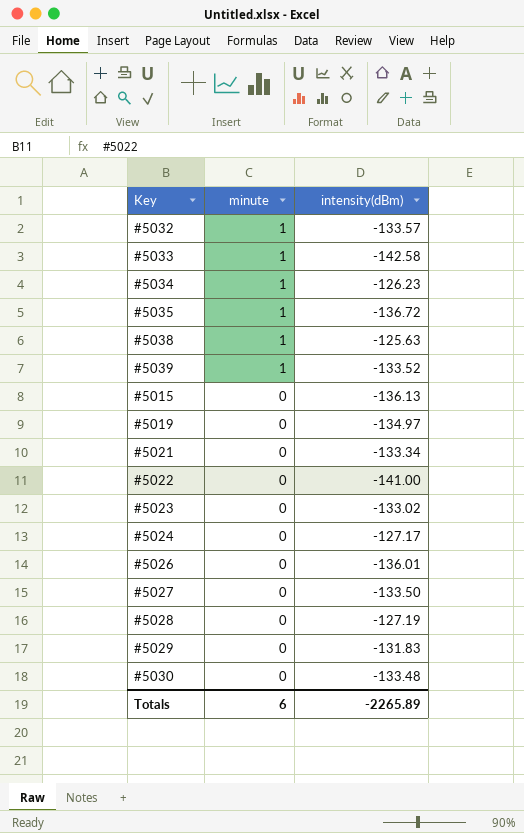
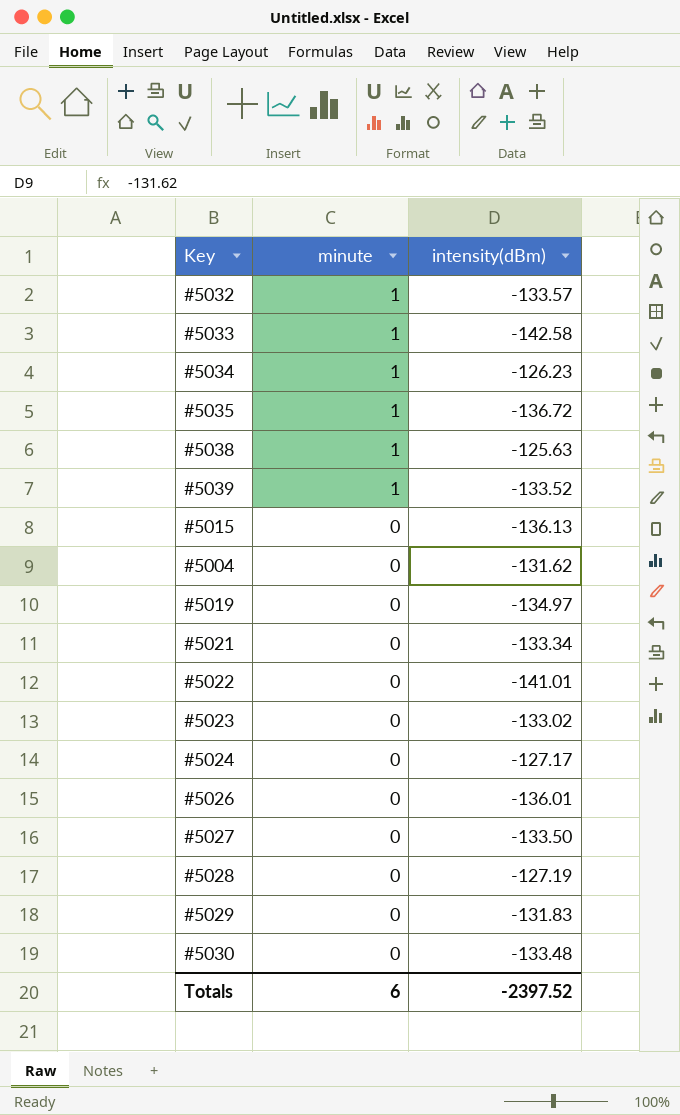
row #5004: none -> 0 | -131.62
#5022 | intensity(dBm): -141.00 -> -141.01
Totals | intensity(dBm): -2265.89 -> -2397.52

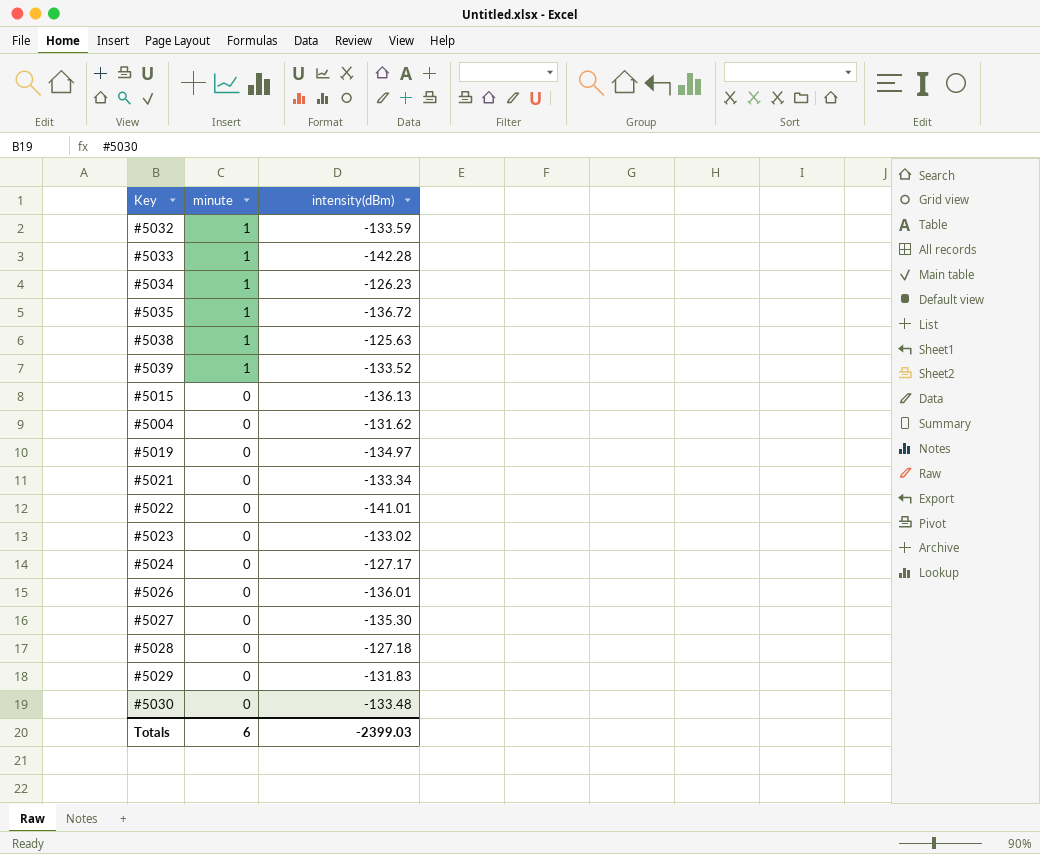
#5032 | intensity(dBm): -133.57 -> -133.59
#5033 | intensity(dBm): -142.58 -> -142.28
#5027 | intensity(dBm): -133.50 -> -135.30
#5028 | intensity(dBm): -127.19 -> -127.18
Totals | intensity(dBm): -2397.52 -> -2399.03

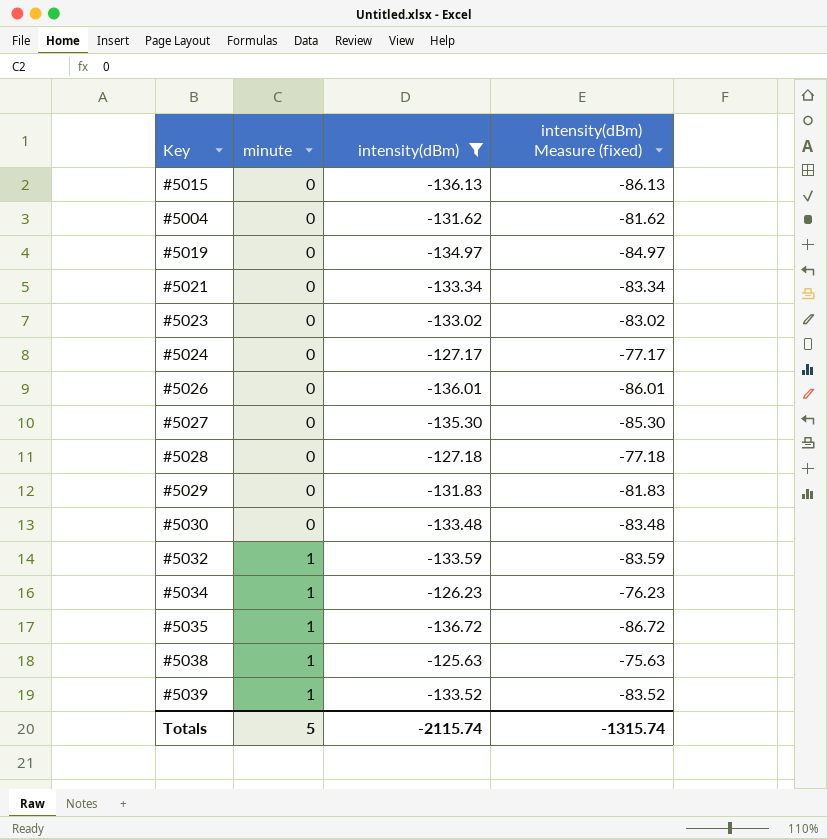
filter: none -> intensity(dBm) >= -136.72
row order: minute descending -> minute ascending
column intensity(dBm) Measure (fixed) | formula: none -> [intensity(dBm)] + 50
Totals | minute: 6 -> 5
Totals | intensity(dBm): -2399.03 -> -2115.74

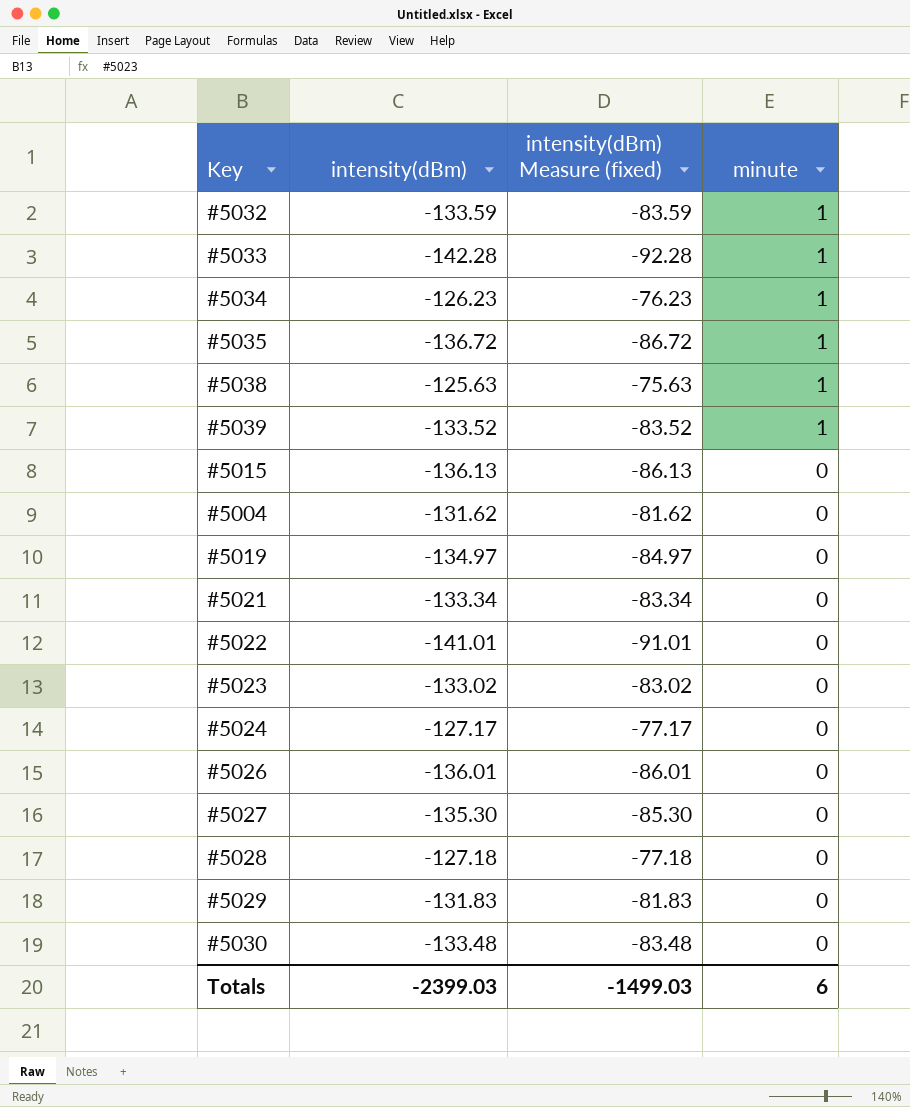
filter: intensity(dBm) >= -136.72 -> none
row order: minute ascending -> minute descending
column minute | position: 2 -> 4
Totals | intensity(dBm): -2115.74 -> -2399.03
Totals | intensity(dBm) Measure (fixed): -1315.74 -> -1499.03
Totals | minute: 5 -> 6

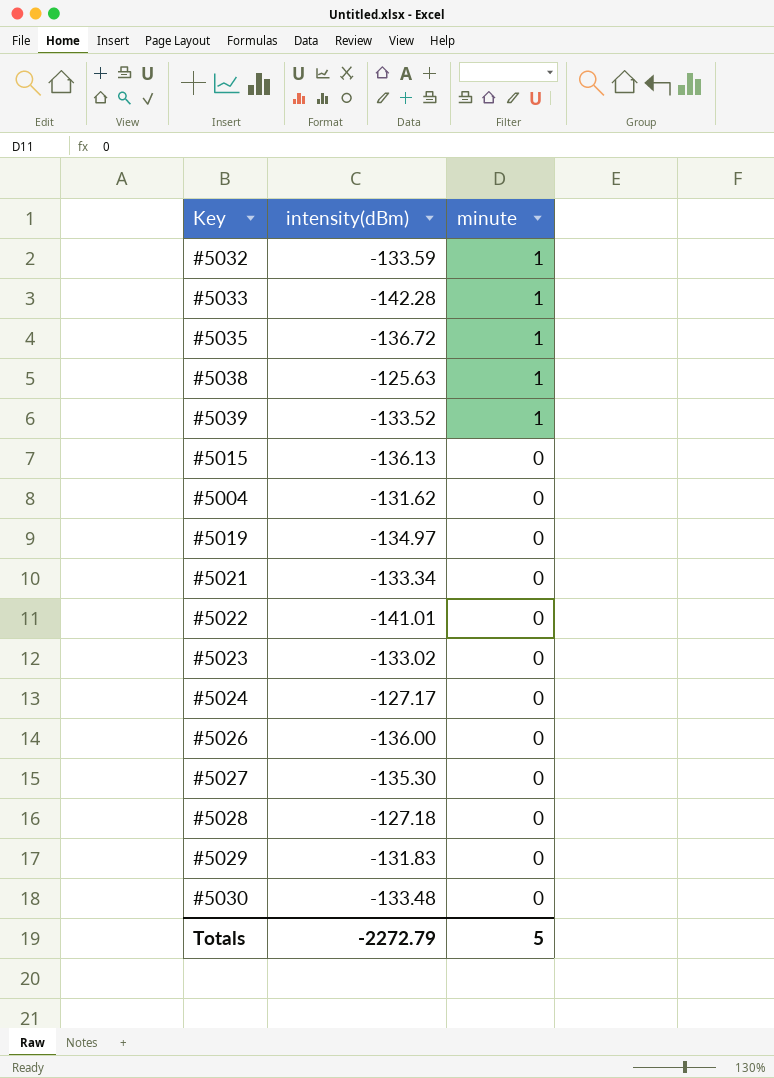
column intensity(dBm) Measure (fixed) | formula: [intensity(dBm)] + 50 -> none
row #5034: -126.23 | -76.23 | 1 -> none
#5026 | intensity(dBm): -136.01 -> -136.00
Totals | intensity(dBm): -2399.03 -> -2272.79
Totals | minute: 6 -> 5

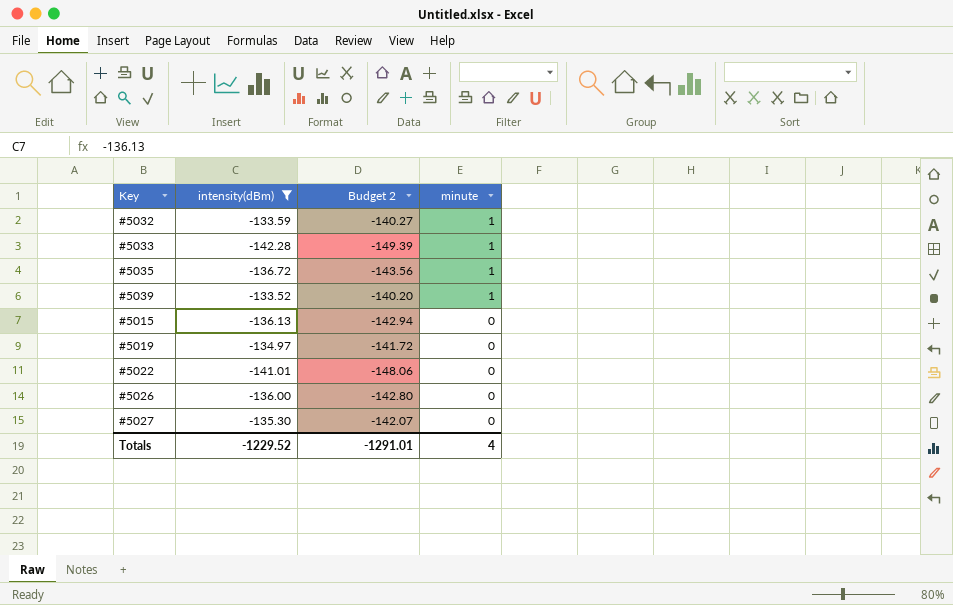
filter: none -> intensity(dBm) <= -133.52
column Budget 2 | formula: none -> [intensity(dBm)] * 1.05
Totals | intensity(dBm): -2272.79 -> -1229.52
Totals | minute: 5 -> 4

